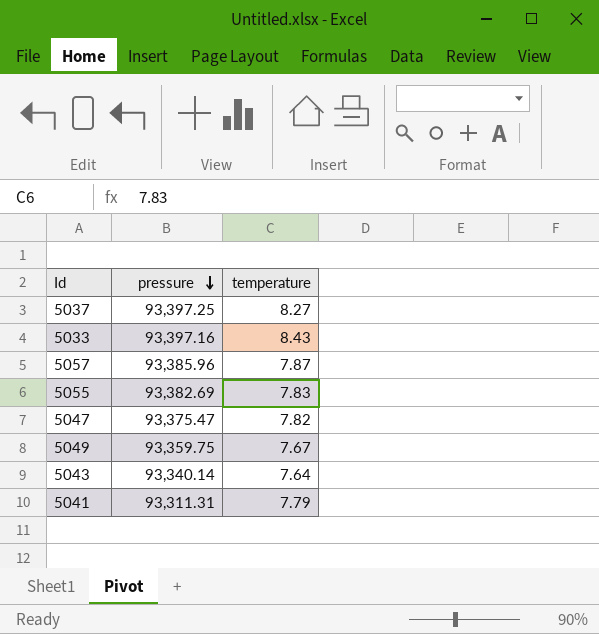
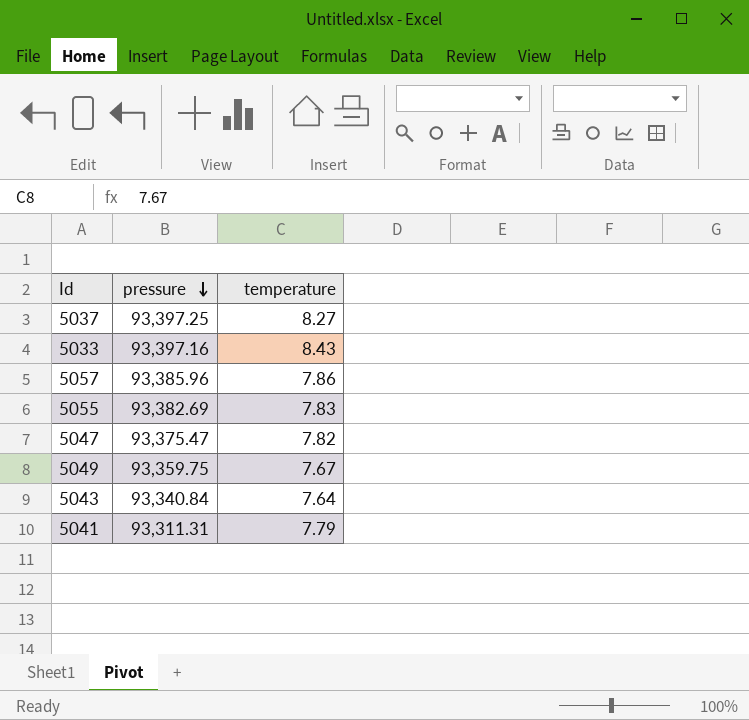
5057 | temperature: 7.87 -> 7.86
5043 | pressure: 93,340.14 -> 93,340.84

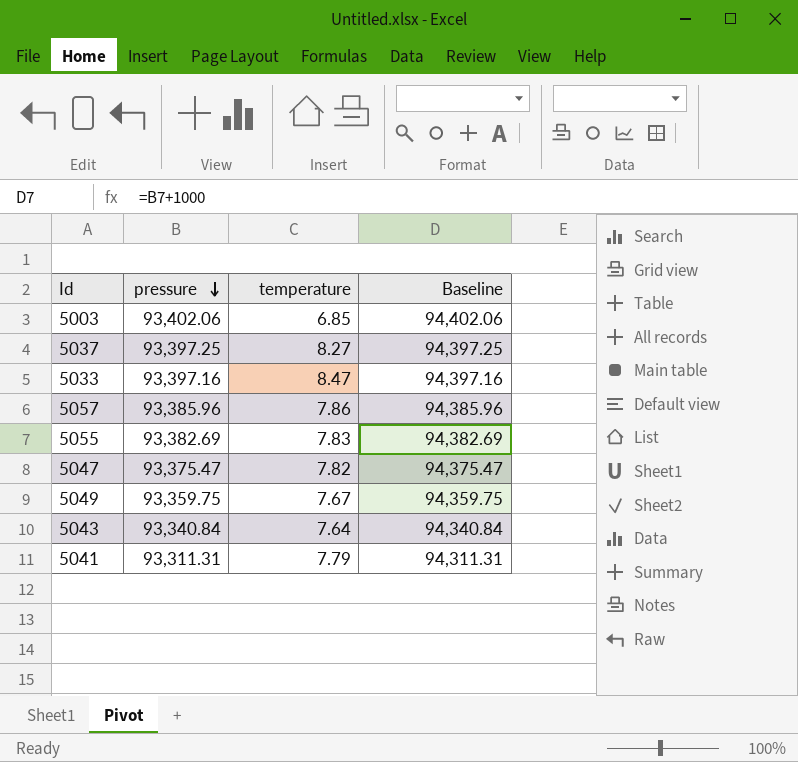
column Baseline | formula: none -> [pressure] + 1000
row 5003: none -> 93,402.06 | 6.85 | 94,402.06
5033 | temperature: 8.43 -> 8.47

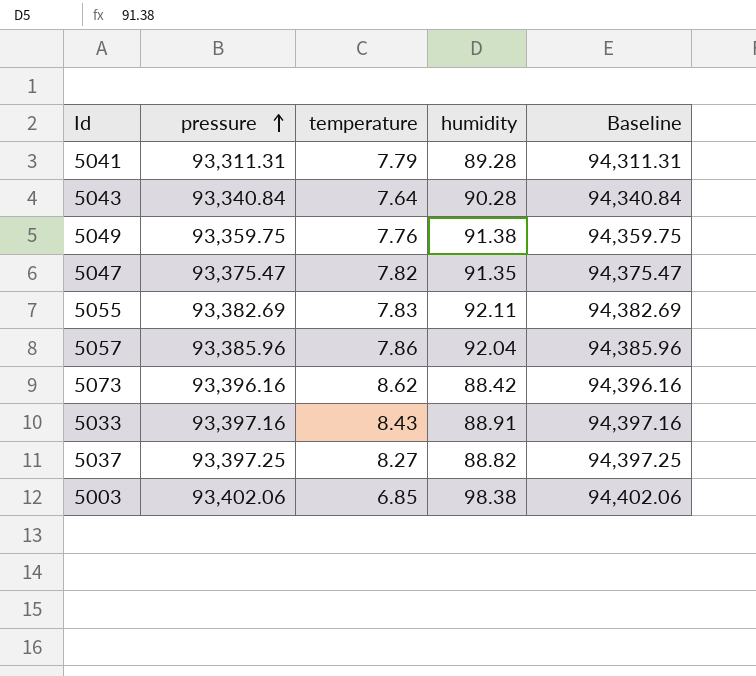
row order: pressure descending -> pressure ascending
column humidity | position: none -> 4
5049 | temperature: 7.67 -> 7.76
row 5073: none -> 93,396.16 | 8.62 | 88.42 | 94,396.16
5033 | temperature: 8.47 -> 8.43

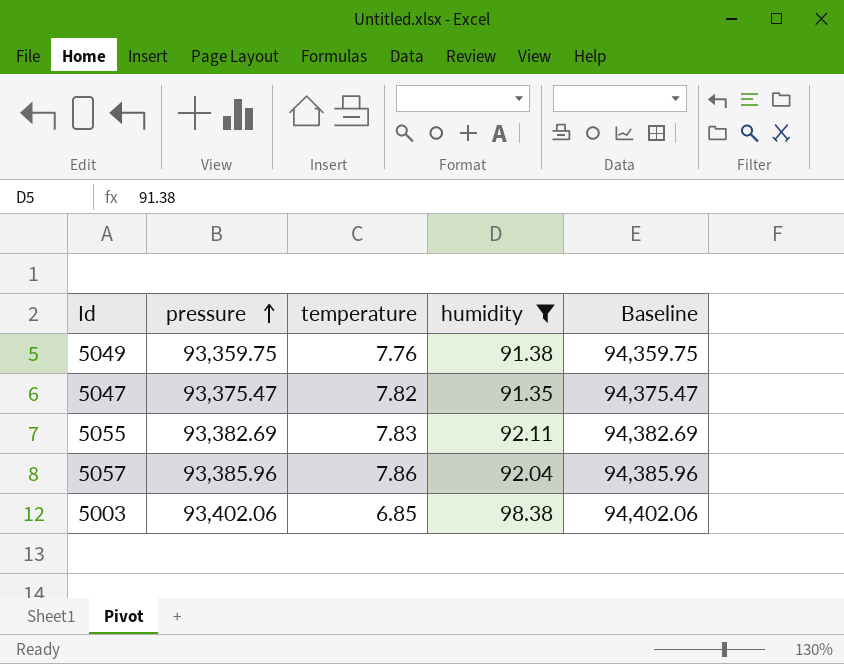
filter: none -> humidity >= 91.35

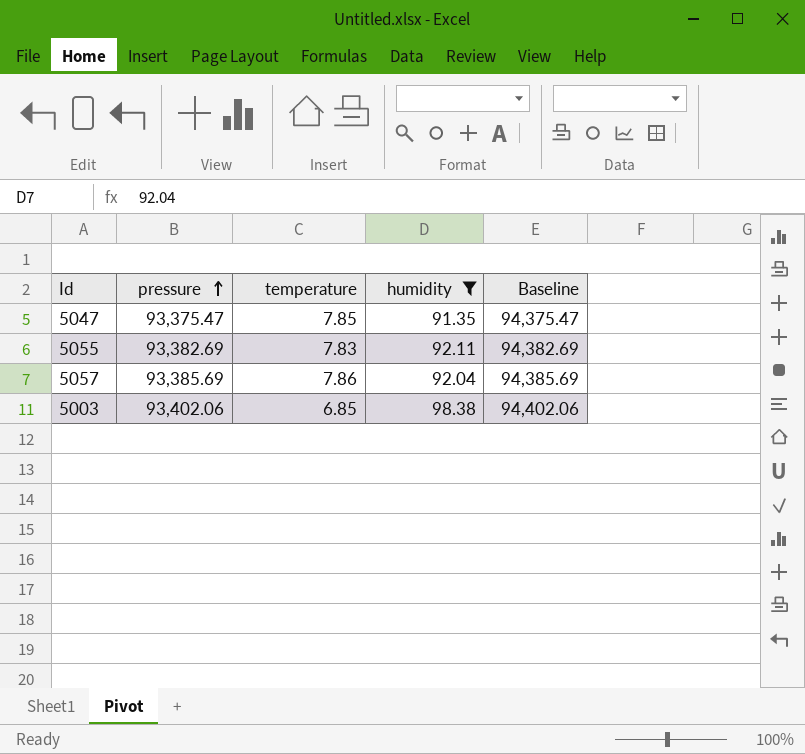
row 5049: 93,359.75 | 7.76 | 91.38 | 94,359.75 -> none
5047 | temperature: 7.82 -> 7.85
5057 | pressure: 93,385.96 -> 93,385.69
5057 | Baseline: 94,385.96 -> 94,385.69

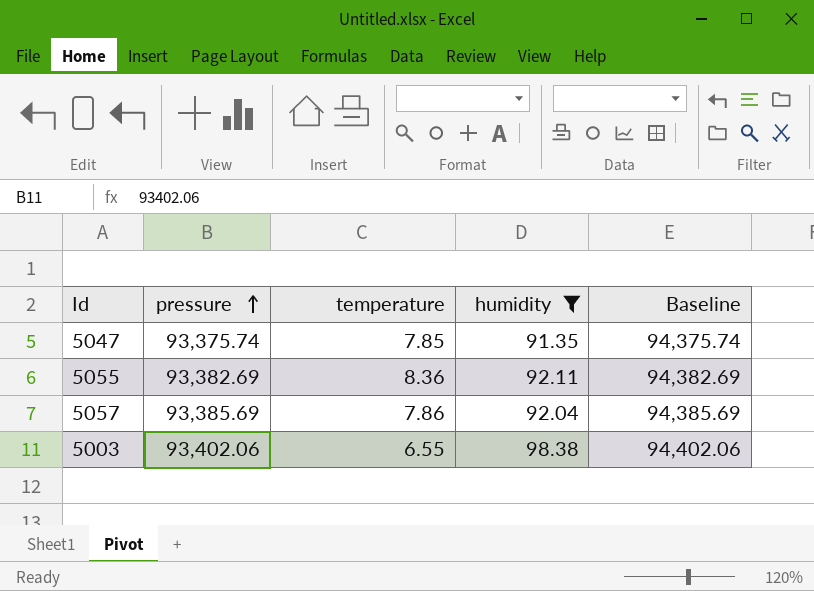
5047 | pressure: 93,375.47 -> 93,375.74
5047 | Baseline: 94,375.47 -> 94,375.74
5055 | temperature: 7.83 -> 8.36
5003 | temperature: 6.85 -> 6.55

